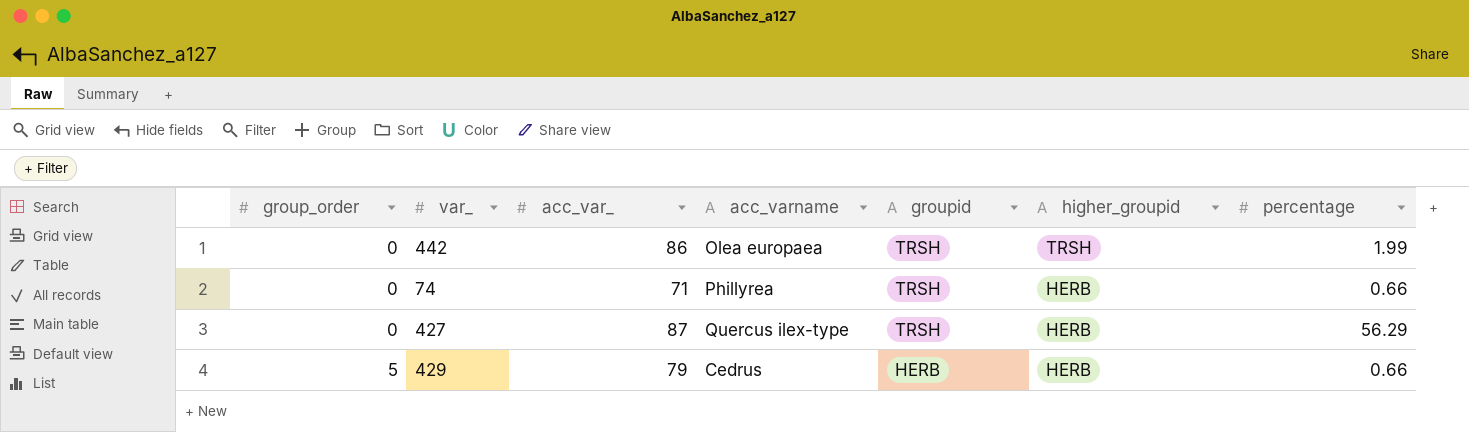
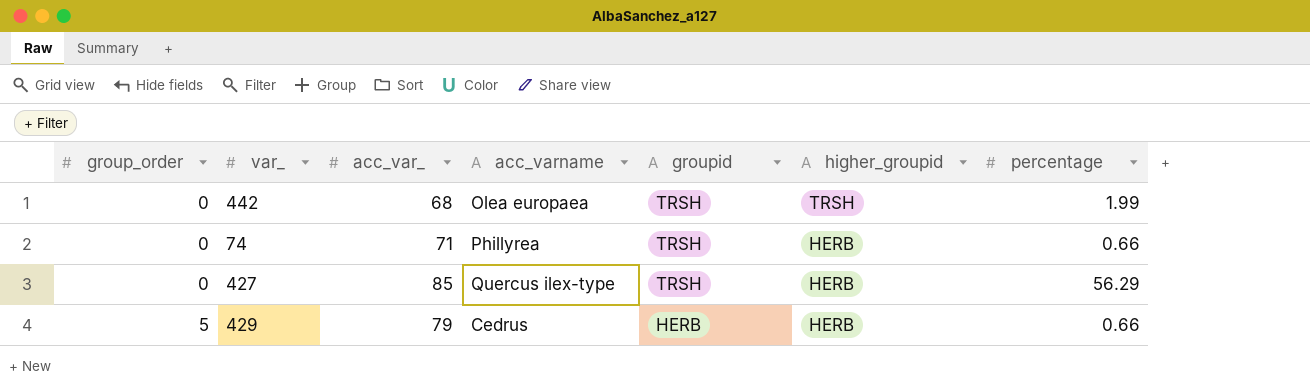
442 | acc_var_: 86 -> 68
427 | acc_var_: 87 -> 85

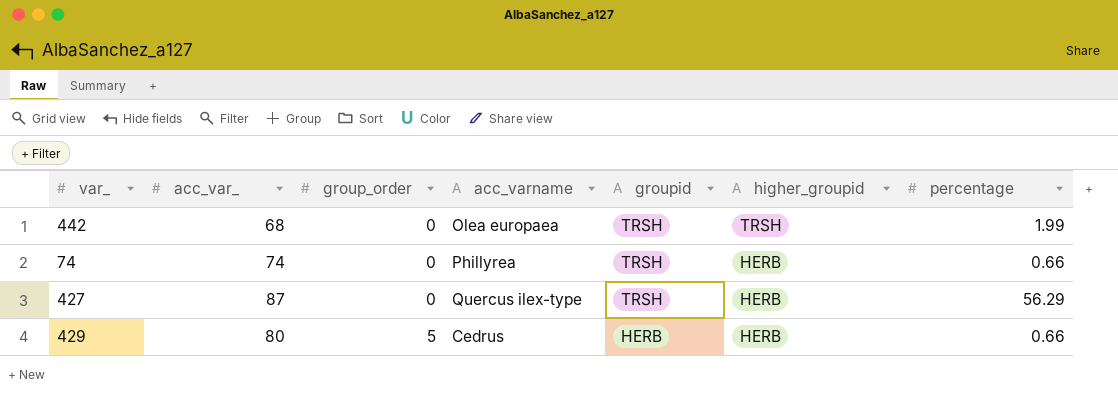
column group_order | position: 1 -> 3
74 | acc_var_: 71 -> 74
427 | acc_var_: 85 -> 87
429 | acc_var_: 79 -> 80

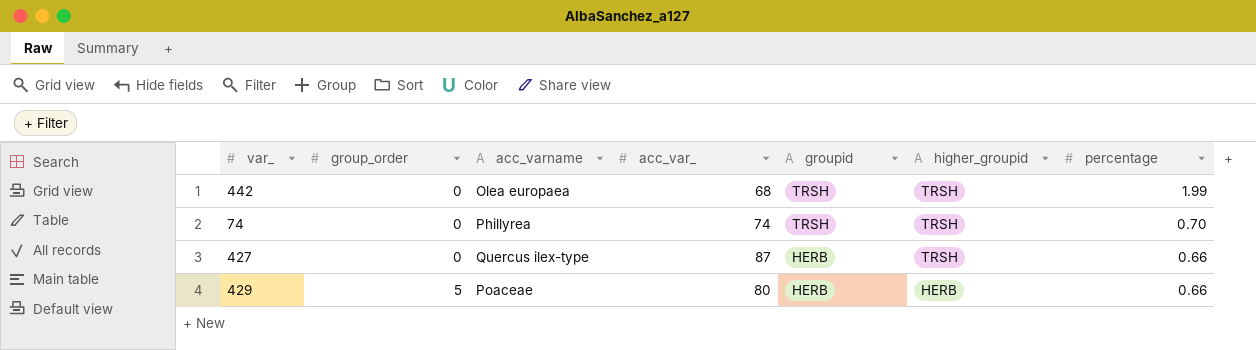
column acc_var_ | position: 2 -> 4
74 | higher_groupid: HERB -> TRSH
74 | percentage: 0.66 -> 0.70
427 | groupid: TRSH -> HERB
427 | higher_groupid: HERB -> TRSH
427 | percentage: 56.29 -> 0.66
429 | acc_varname: Cedrus -> Poaceae

